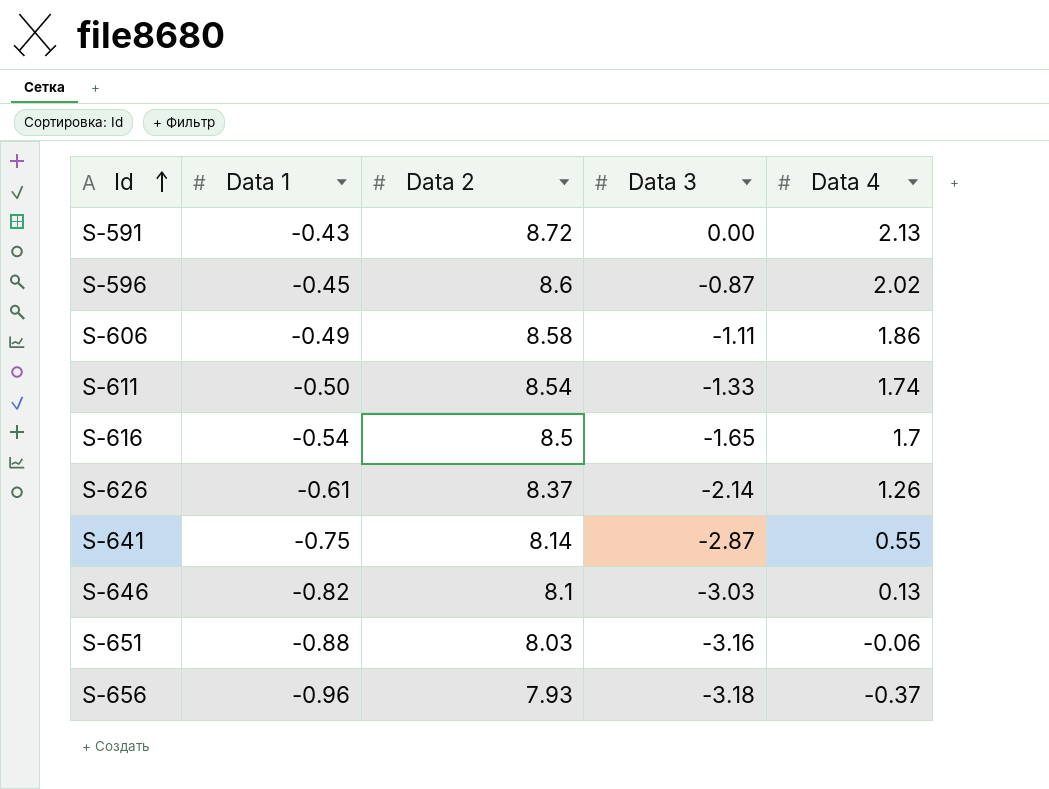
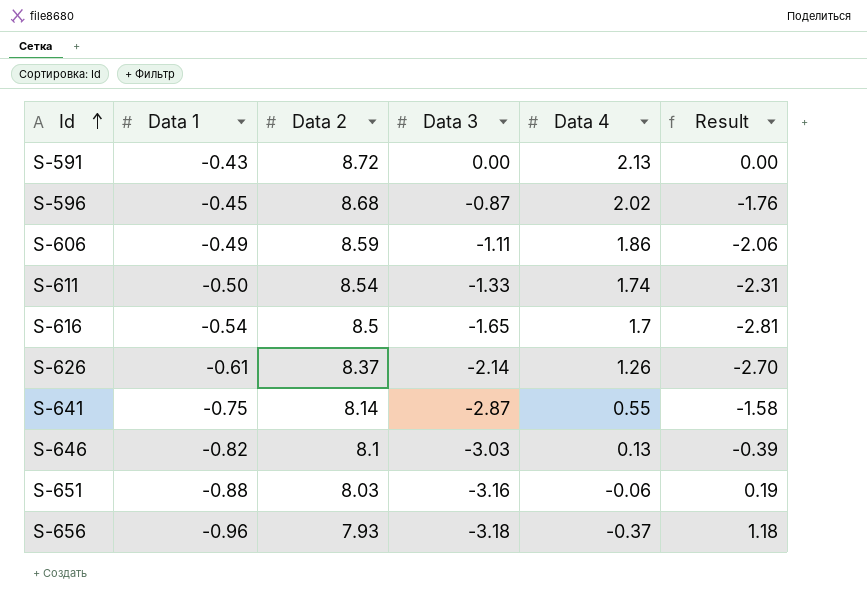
column Result | formula: none -> [Data 3] * [Data 4]
S-596 | Data 2: 8.6 -> 8.68
S-606 | Data 2: 8.58 -> 8.59

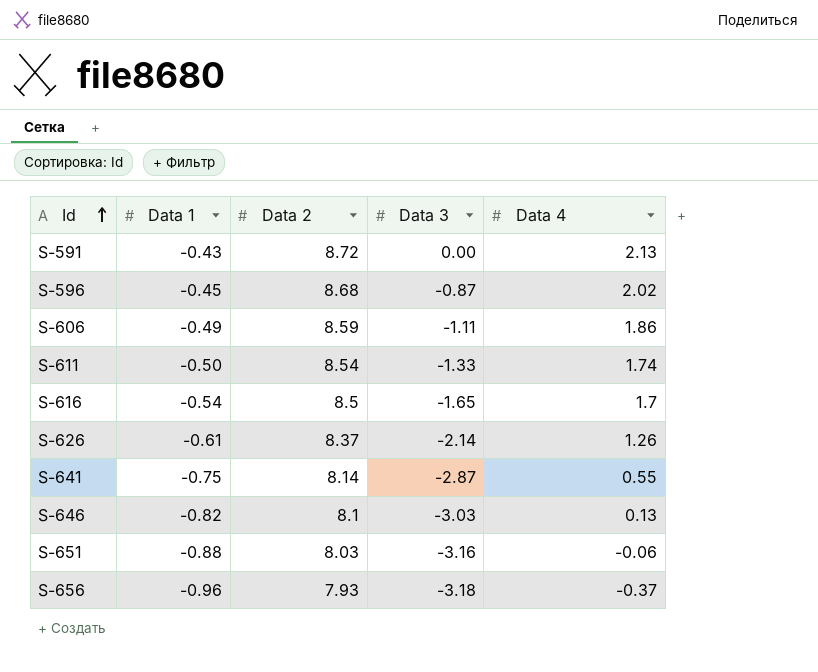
column Result | formula: [Data 3] * [Data 4] -> none

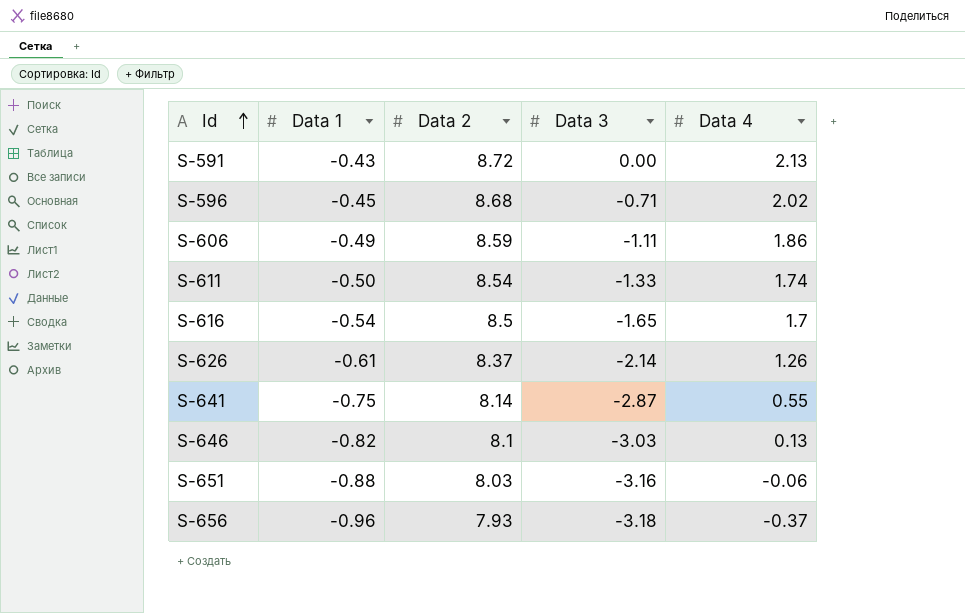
S-596 | Data 3: -0.87 -> -0.71

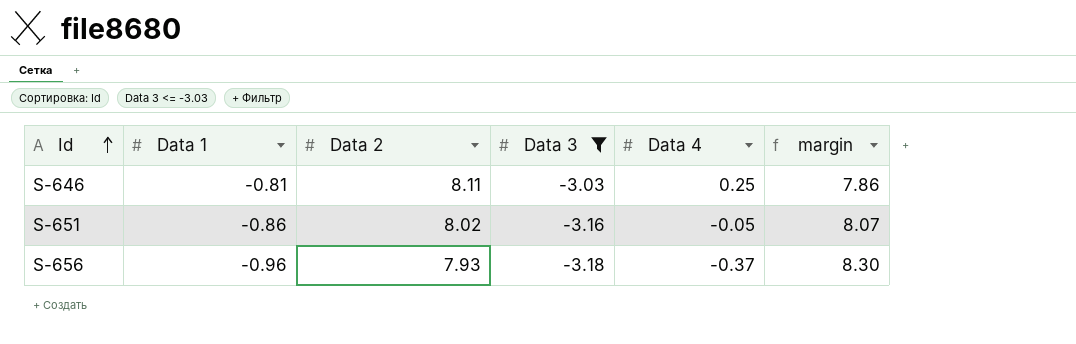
filter: none -> Data 3 <= -3.03
column margin | formula: none -> [Data 2] - [Data 4]
S-646 | Data 1: -0.82 -> -0.81
S-646 | Data 2: 8.1 -> 8.11
S-646 | Data 4: 0.13 -> 0.25
S-651 | Data 1: -0.88 -> -0.86
S-651 | Data 2: 8.03 -> 8.02
S-651 | Data 4: -0.06 -> -0.05

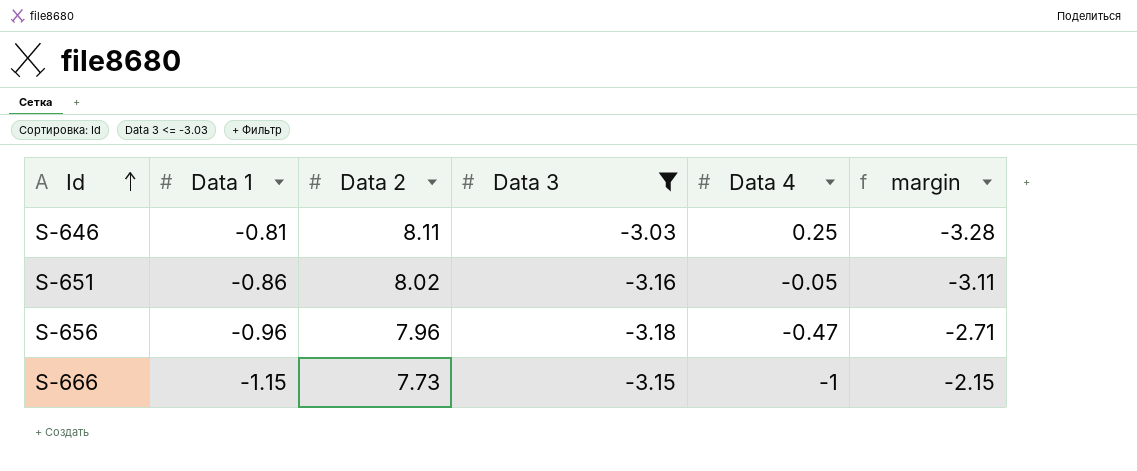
column margin | formula: [Data 2] - [Data 4] -> [Data 3] - [Data 4]
S-656 | Data 2: 7.93 -> 7.96
S-656 | Data 4: -0.37 -> -0.47
row S-666: none -> -1.15 | 7.73 | -3.15 | -1 | -2.15

